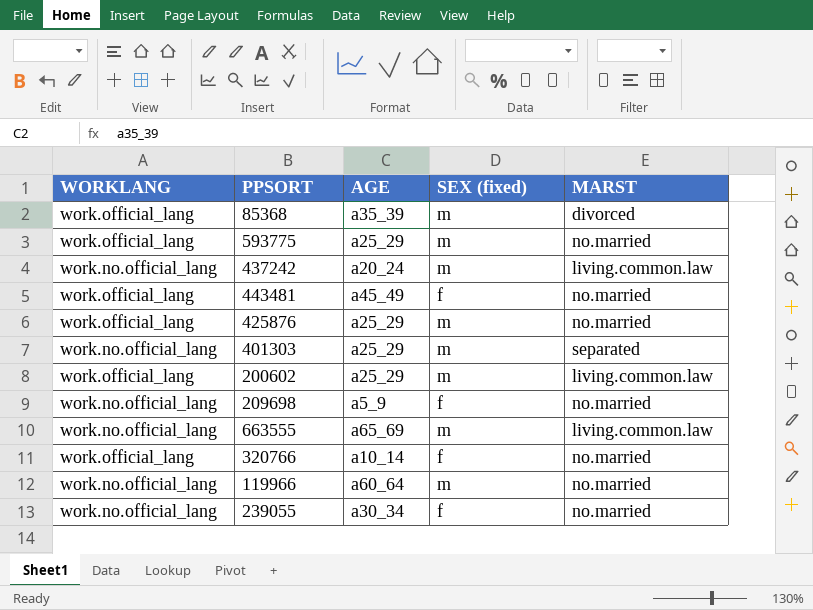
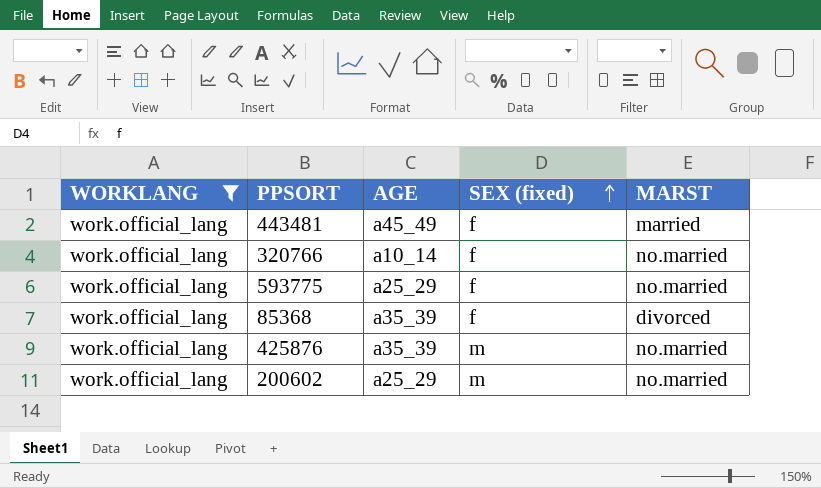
filter: none -> WORKLANG = work.official_lang
row order: none -> SEX (fixed) ascending
443481 | MARST: no.married -> married
593775 | SEX (fixed): m -> f
85368 | SEX (fixed): m -> f
425876 | AGE: a25_29 -> a35_39
200602 | MARST: living.common.law -> no.married

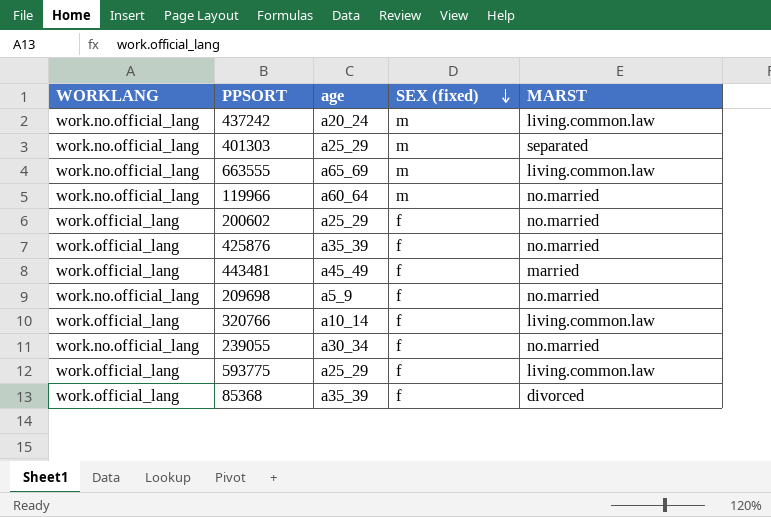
filter: WORKLANG = work.official_lang -> none
row order: SEX (fixed) ascending -> SEX (fixed) descending
column name: AGE -> age
200602 | SEX (fixed): m -> f
425876 | SEX (fixed): m -> f
320766 | MARST: no.married -> living.common.law
593775 | MARST: no.married -> living.common.law

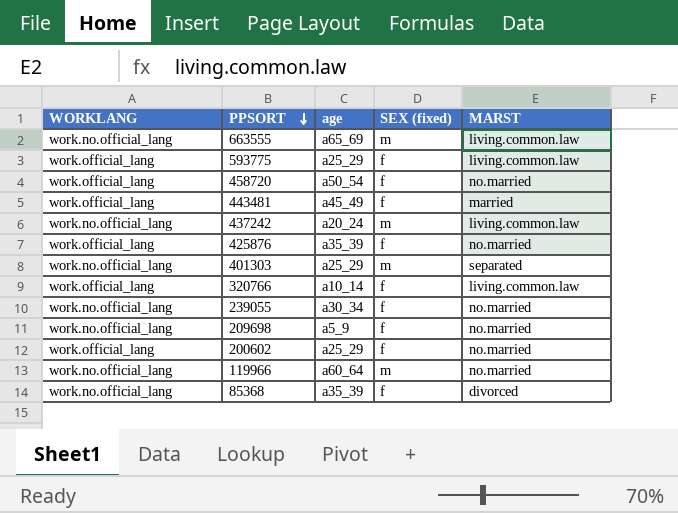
row order: SEX (fixed) descending -> PPSORT descending
row 458720: none -> work.official_lang | a50_54 | f | no.married
85368 | WORKLANG: work.official_lang -> work.no.official_lang

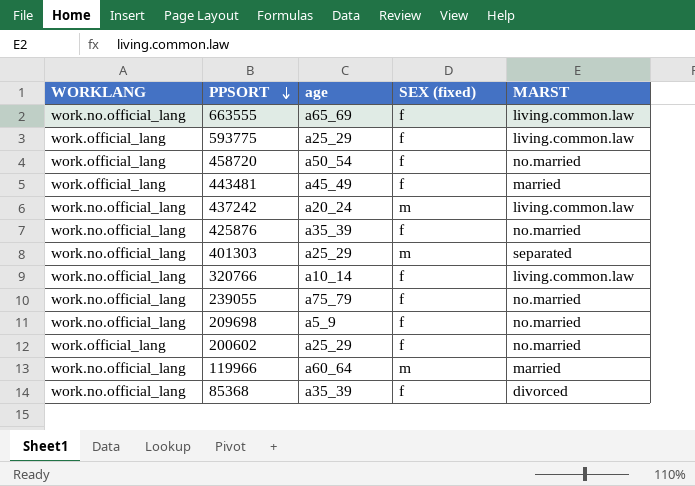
663555 | SEX (fixed): m -> f
425876 | WORKLANG: work.official_lang -> work.no.official_lang
320766 | WORKLANG: work.official_lang -> work.no.official_lang
239055 | age: a30_34 -> a75_79
119966 | MARST: no.married -> married

